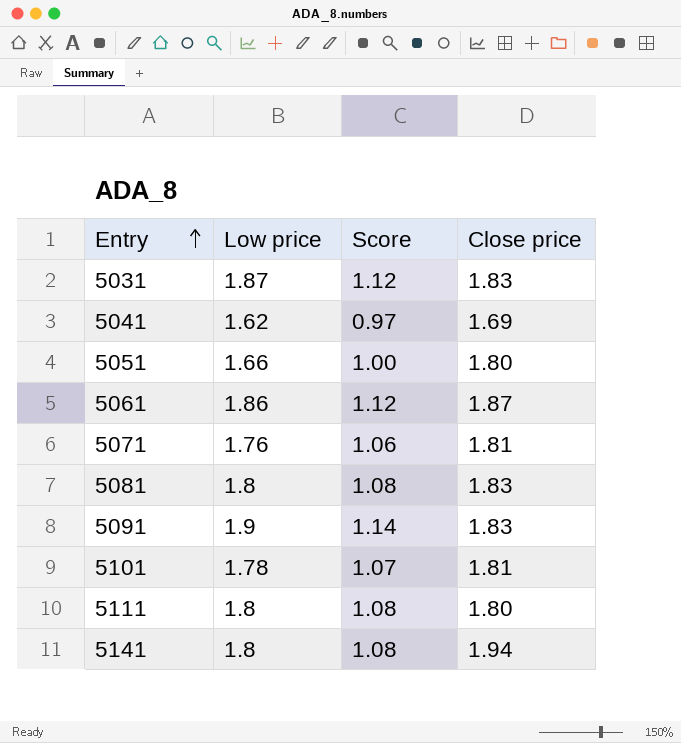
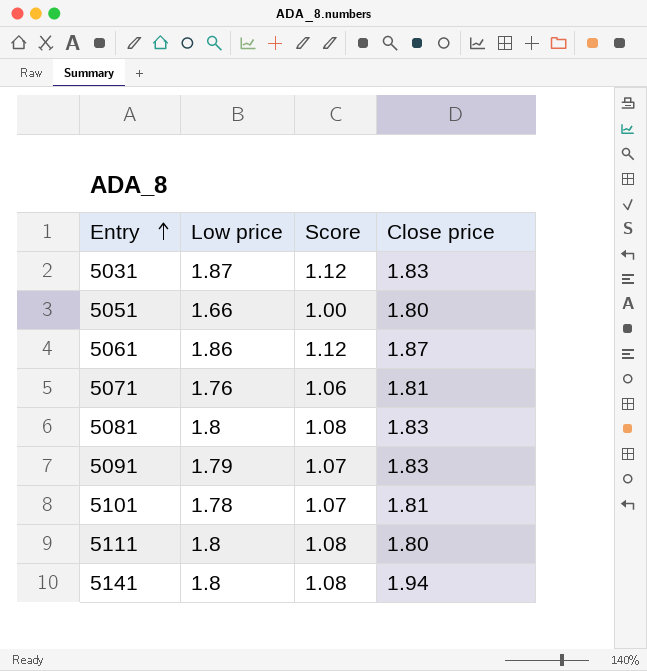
row 5041: 1.62 | 0.97 | 1.69 -> none
5091 | Low price: 1.9 -> 1.79
5091 | Score: 1.14 -> 1.07

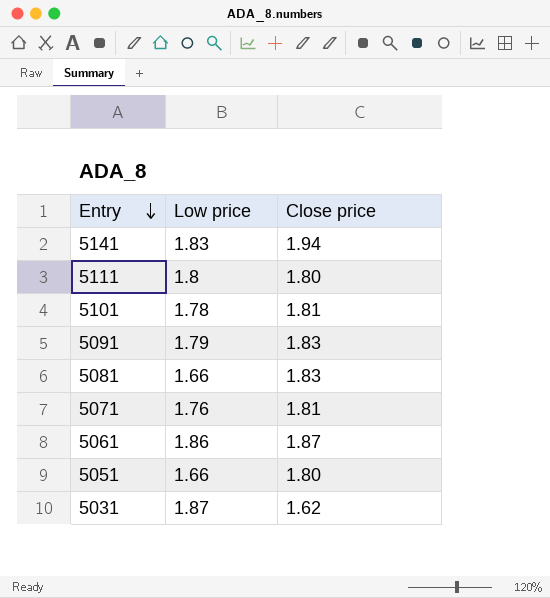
row order: Entry ascending -> Entry descending
column Score | formula: [Low price] * 0.6 -> none
5141 | Low price: 1.8 -> 1.83
5081 | Low price: 1.8 -> 1.66
5031 | Close price: 1.83 -> 1.62

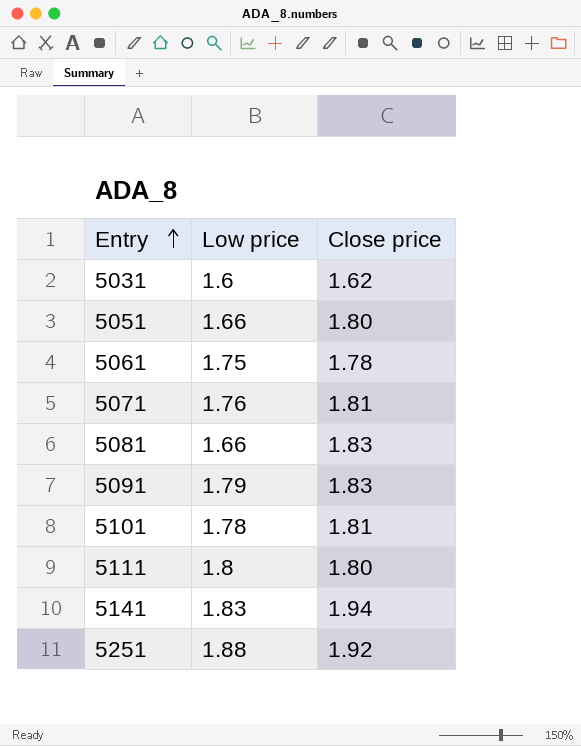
row order: Entry descending -> Entry ascending
5031 | Low price: 1.87 -> 1.6
5061 | Low price: 1.86 -> 1.75
5061 | Close price: 1.87 -> 1.78
row 5251: none -> 1.88 | 1.92

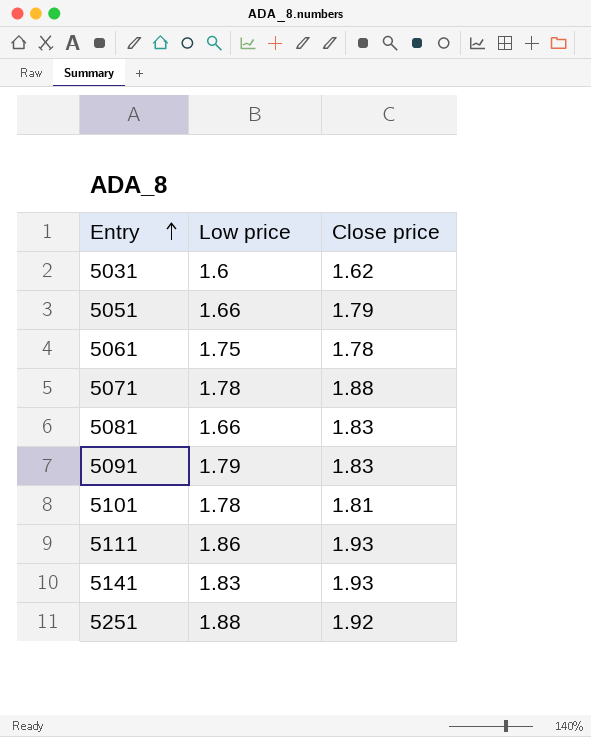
5051 | Close price: 1.80 -> 1.79
5071 | Low price: 1.76 -> 1.78
5071 | Close price: 1.81 -> 1.88
5111 | Low price: 1.8 -> 1.86
5111 | Close price: 1.80 -> 1.93
5141 | Close price: 1.94 -> 1.93

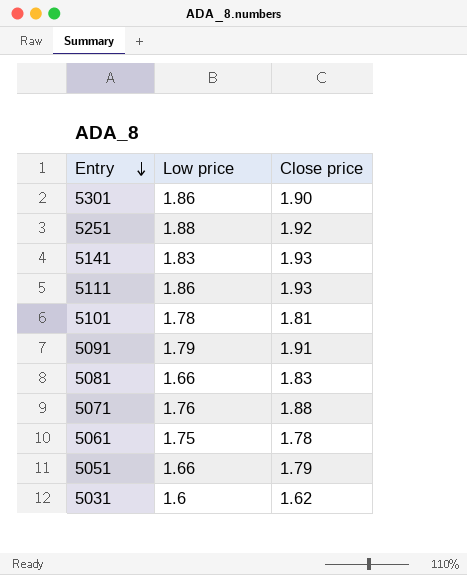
row order: Entry ascending -> Entry descending
row 5301: none -> 1.86 | 1.90
5091 | Close price: 1.83 -> 1.91
5071 | Low price: 1.78 -> 1.76

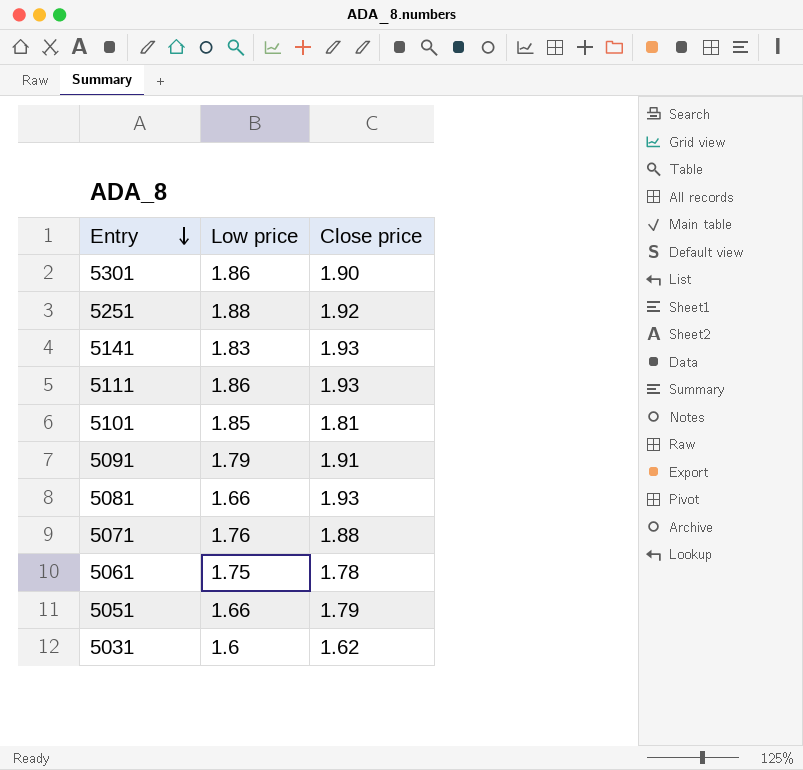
5101 | Low price: 1.78 -> 1.85
5081 | Close price: 1.83 -> 1.93

